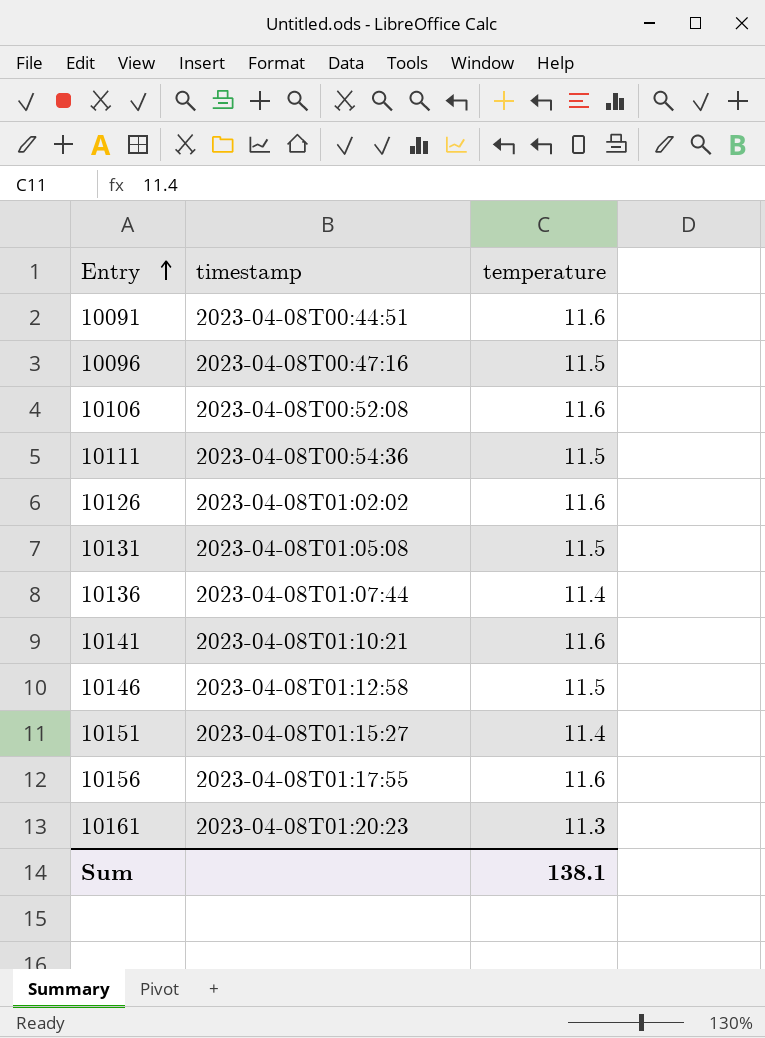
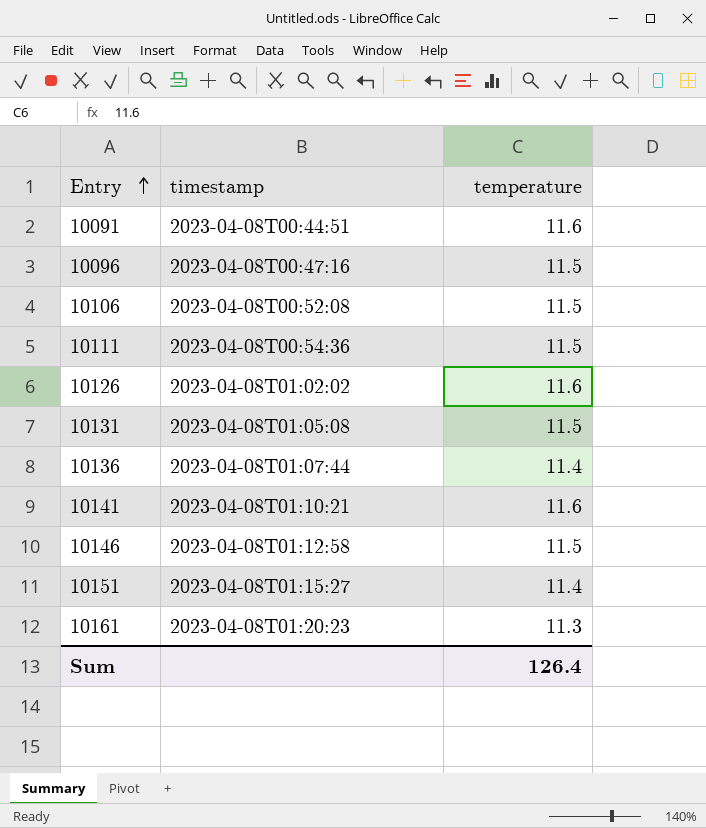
row 10156: 2023-04-08T01:17:55 | 11.6 -> none
10106 | temperature: 11.6 -> 11.5
Sum | temperature: 138.1 -> 126.4

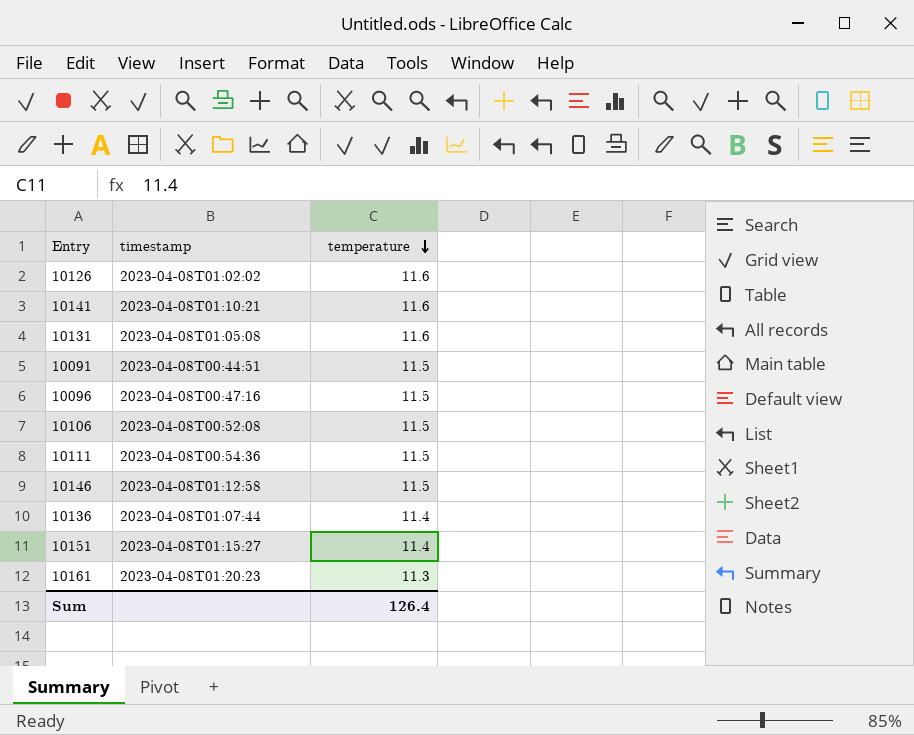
row order: Entry ascending -> temperature descending
10131 | temperature: 11.5 -> 11.6
10091 | temperature: 11.6 -> 11.5

